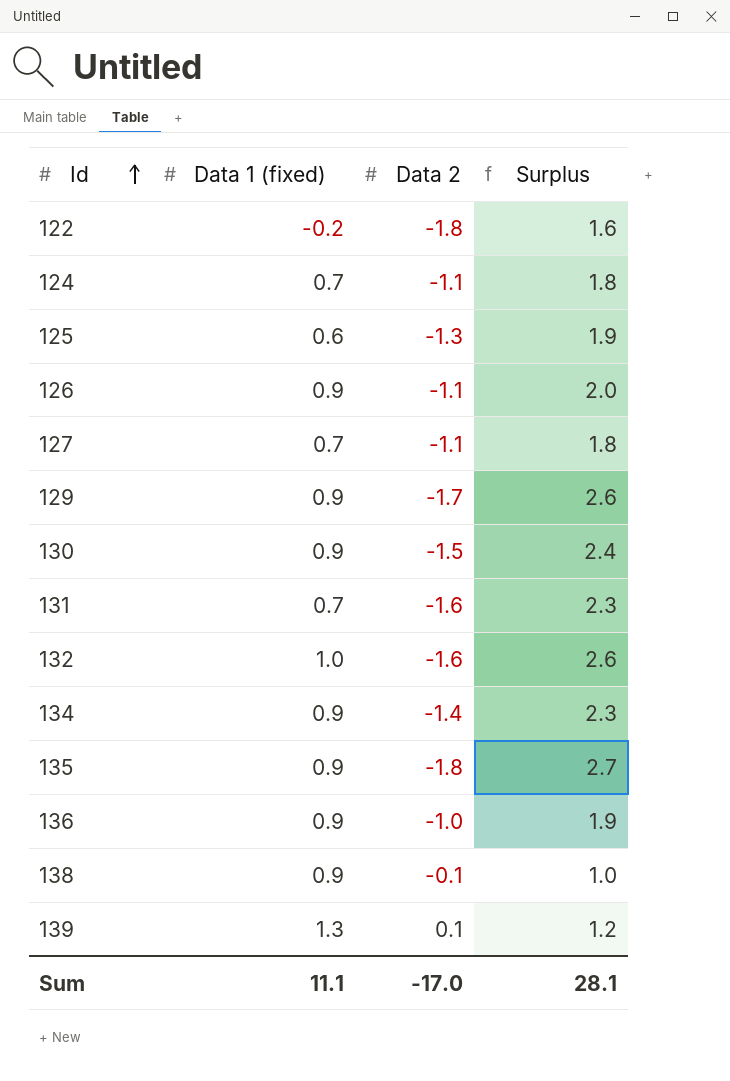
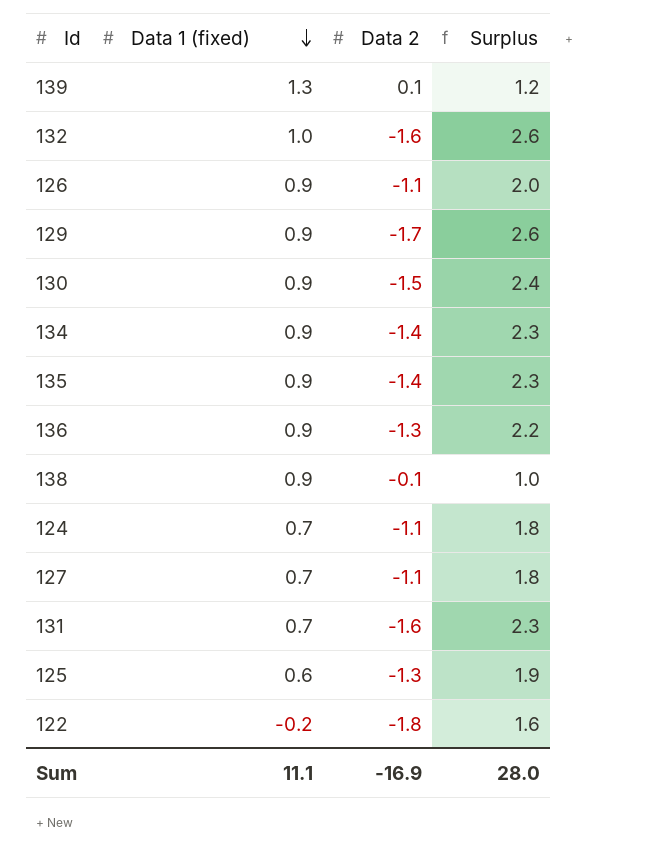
row order: Id ascending -> Data 1 (fixed) descending
135 | Data 2: -1.8 -> -1.4
135 | Surplus: 2.7 -> 2.3
136 | Data 2: -1.0 -> -1.3
136 | Surplus: 1.9 -> 2.2
Sum | Data 2: -17.0 -> -16.9
Sum | Surplus: 28.1 -> 28.0

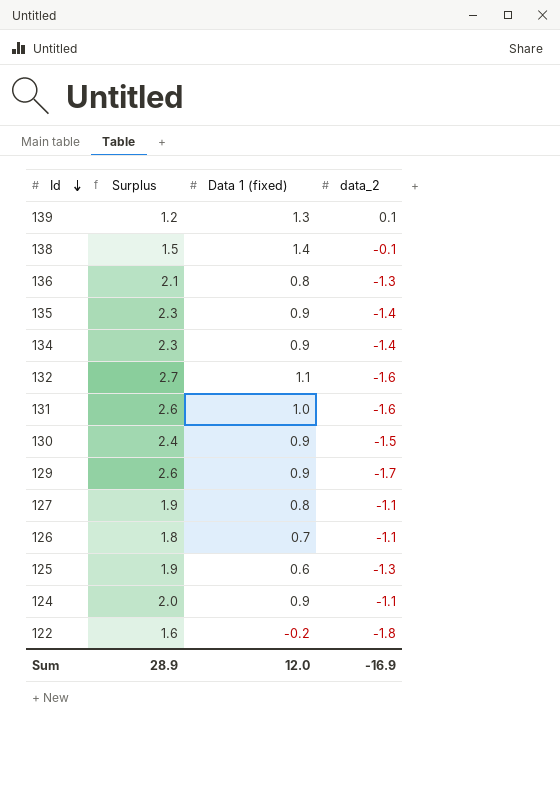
row order: Data 1 (fixed) descending -> Id descending
column Surplus | position: 4 -> 2
column name: Data 2 -> data_2
138 | Surplus: 1.0 -> 1.5
138 | Data 1 (fixed): 0.9 -> 1.4
136 | Surplus: 2.2 -> 2.1
136 | Data 1 (fixed): 0.9 -> 0.8
132 | Surplus: 2.6 -> 2.7
132 | Data 1 (fixed): 1.0 -> 1.1
131 | Surplus: 2.3 -> 2.6
131 | Data 1 (fixed): 0.7 -> 1.0
127 | Surplus: 1.8 -> 1.9
127 | Data 1 (fixed): 0.7 -> 0.8
126 | Surplus: 2.0 -> 1.8
126 | Data 1 (fixed): 0.9 -> 0.7
124 | Surplus: 1.8 -> 2.0
124 | Data 1 (fixed): 0.7 -> 0.9
Sum | Surplus: 28.0 -> 28.9
Sum | Data 1 (fixed): 11.1 -> 12.0

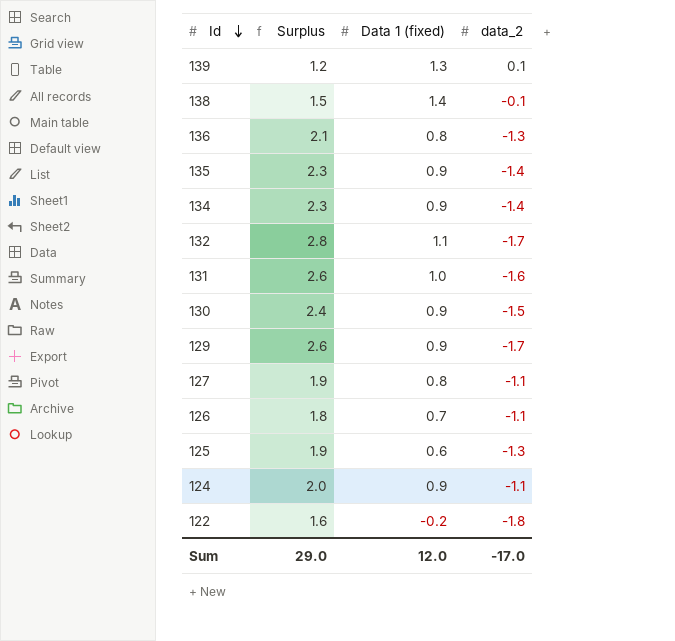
132 | Surplus: 2.7 -> 2.8
132 | data_2: -1.6 -> -1.7
Sum | Surplus: 28.9 -> 29.0
Sum | data_2: -16.9 -> -17.0

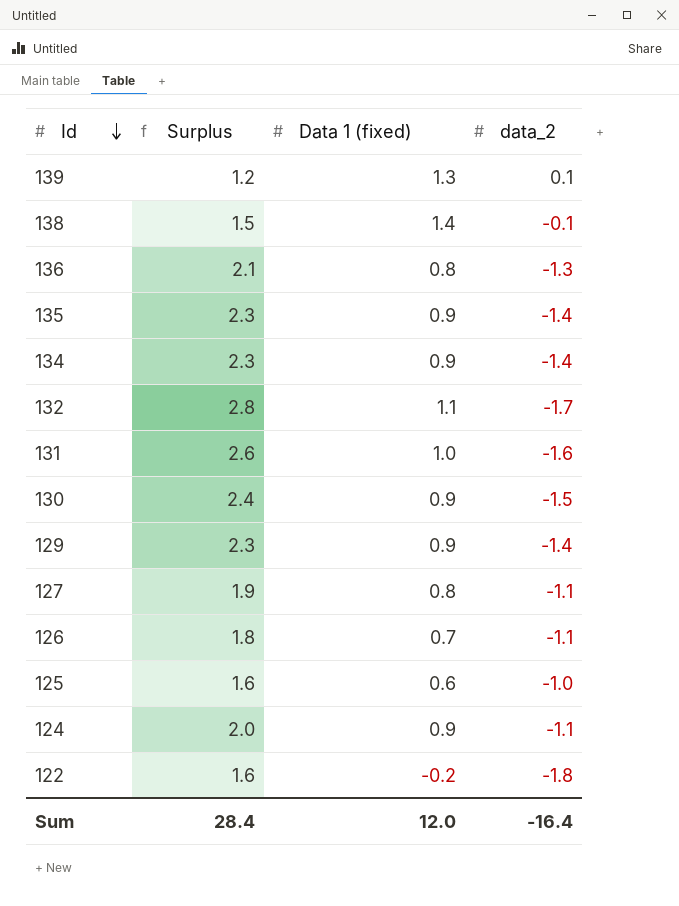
129 | Surplus: 2.6 -> 2.3
129 | data_2: -1.7 -> -1.4
125 | Surplus: 1.9 -> 1.6
125 | data_2: -1.3 -> -1.0
Sum | Surplus: 29.0 -> 28.4
Sum | data_2: -17.0 -> -16.4

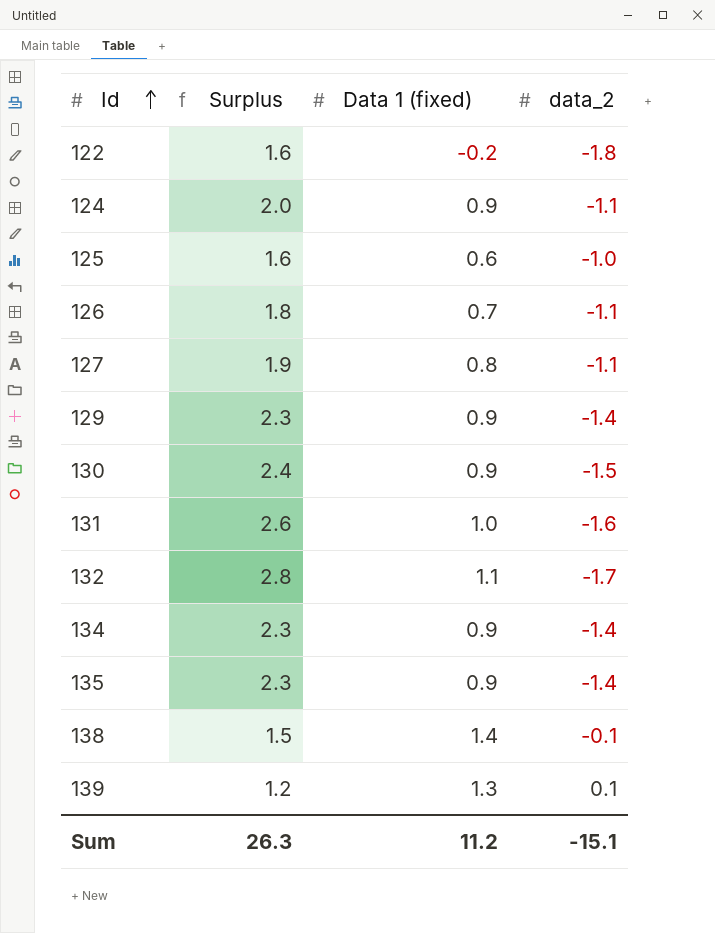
row order: Id descending -> Id ascending
row 136: 2.1 | 0.8 | -1.3 -> none
Sum | Surplus: 28.4 -> 26.3
Sum | Data 1 (fixed): 12.0 -> 11.2
Sum | data_2: -16.4 -> -15.1

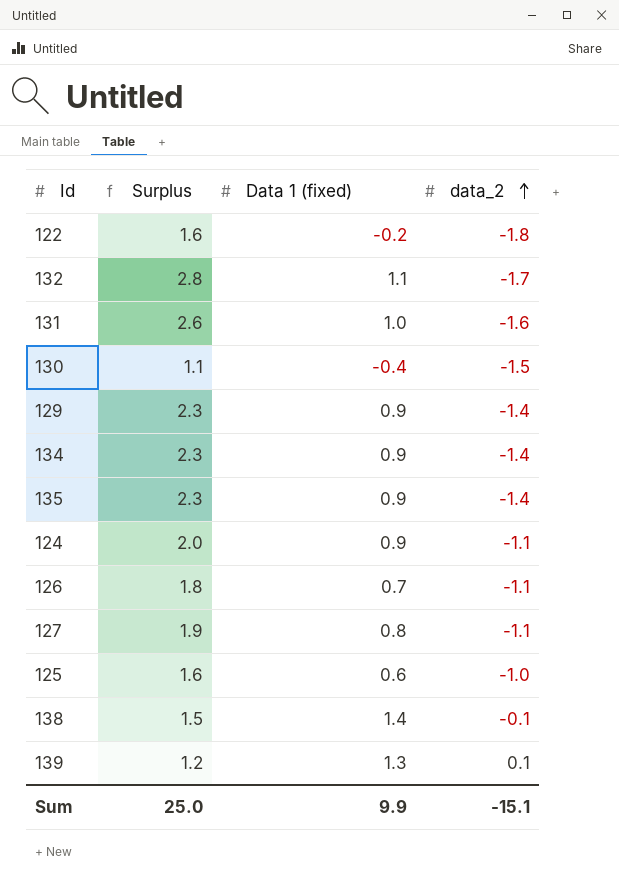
row order: Id ascending -> data_2 ascending
130 | Surplus: 2.4 -> 1.1
130 | Data 1 (fixed): 0.9 -> -0.4
Sum | Surplus: 26.3 -> 25.0
Sum | Data 1 (fixed): 11.2 -> 9.9

